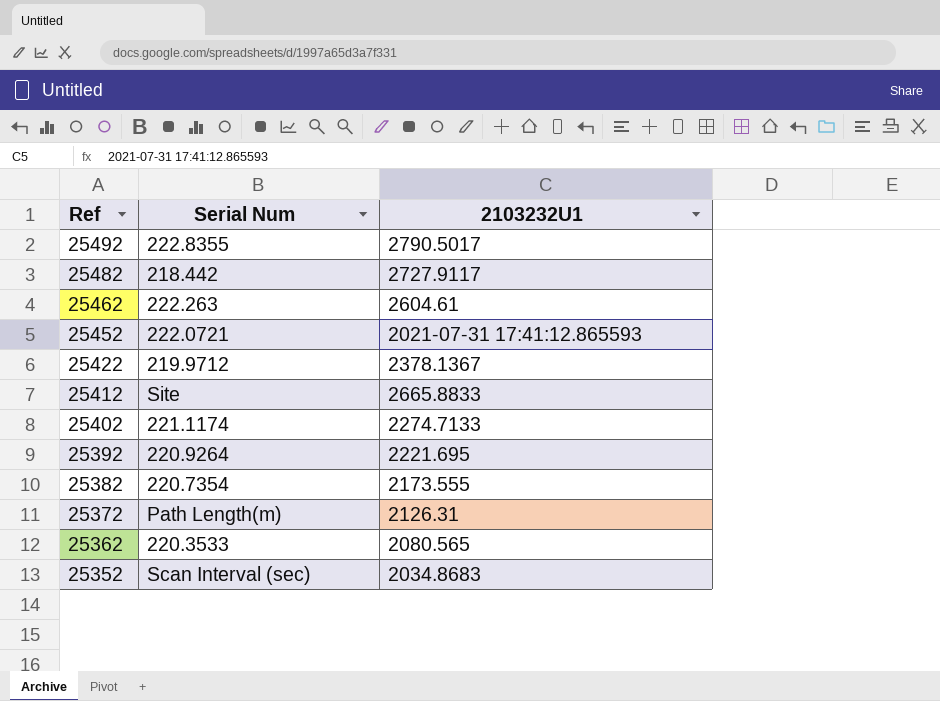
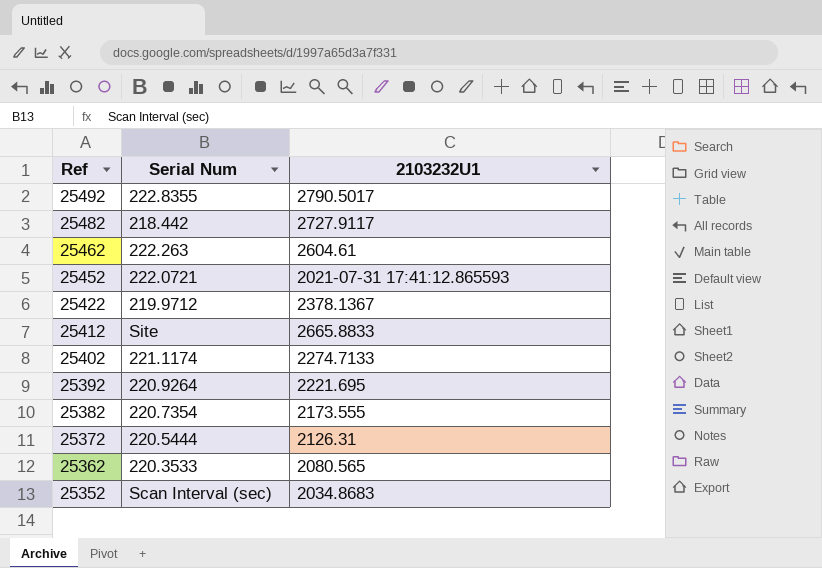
25372 | Serial Num: Path Length(m) -> 220.5444

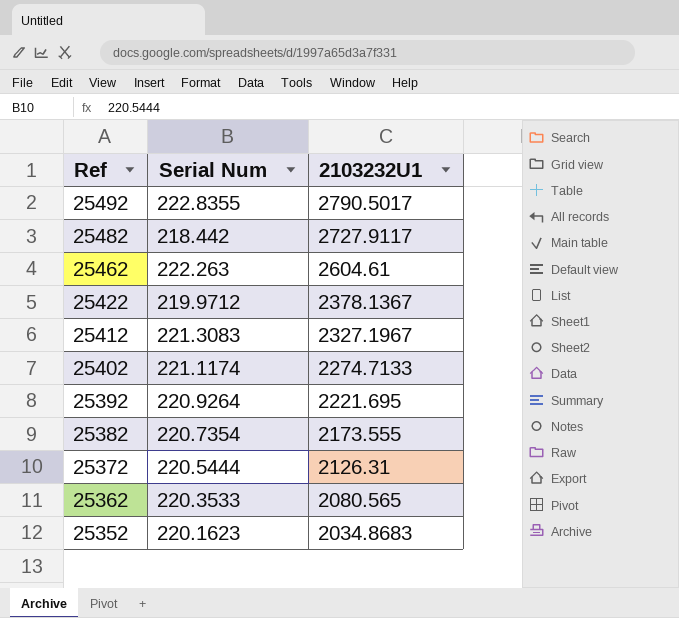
row 25452: 222.0721 | 2021-07-31 17:41:12.865593 -> none
25412 | Serial Num: Site -> 221.3083
25412 | 2103232U1: 2665.8833 -> 2327.1967
25352 | Serial Num: Scan Interval (sec) -> 220.1623

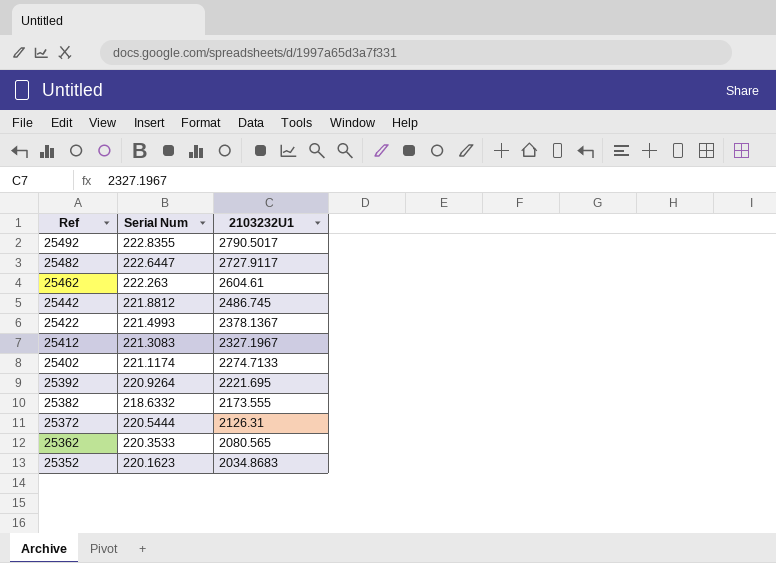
25482 | Serial Num: 218.442 -> 222.6447
row 25442: none -> 221.8812 | 2486.745
25422 | Serial Num: 219.9712 -> 221.4993
25382 | Serial Num: 220.7354 -> 218.6332

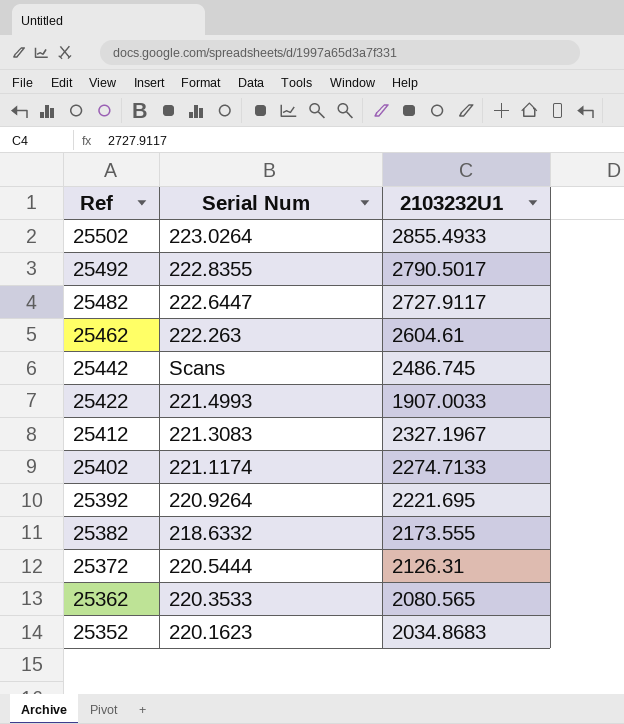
row 25502: none -> 223.0264 | 2855.4933
25442 | Serial Num: 221.8812 -> Scans
25422 | 2103232U1: 2378.1367 -> 1907.0033

